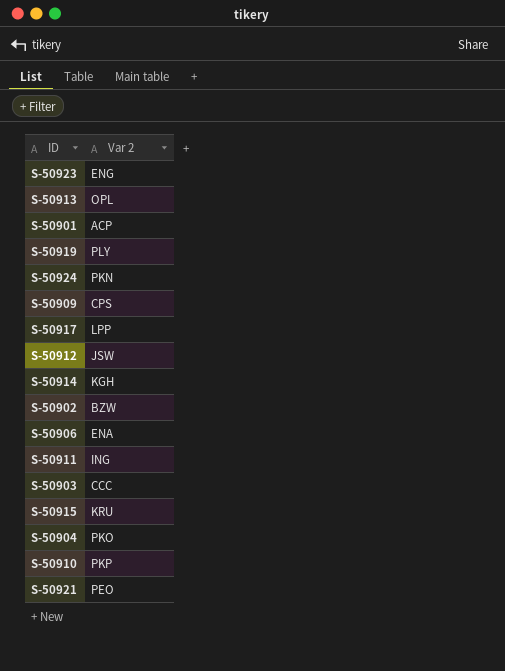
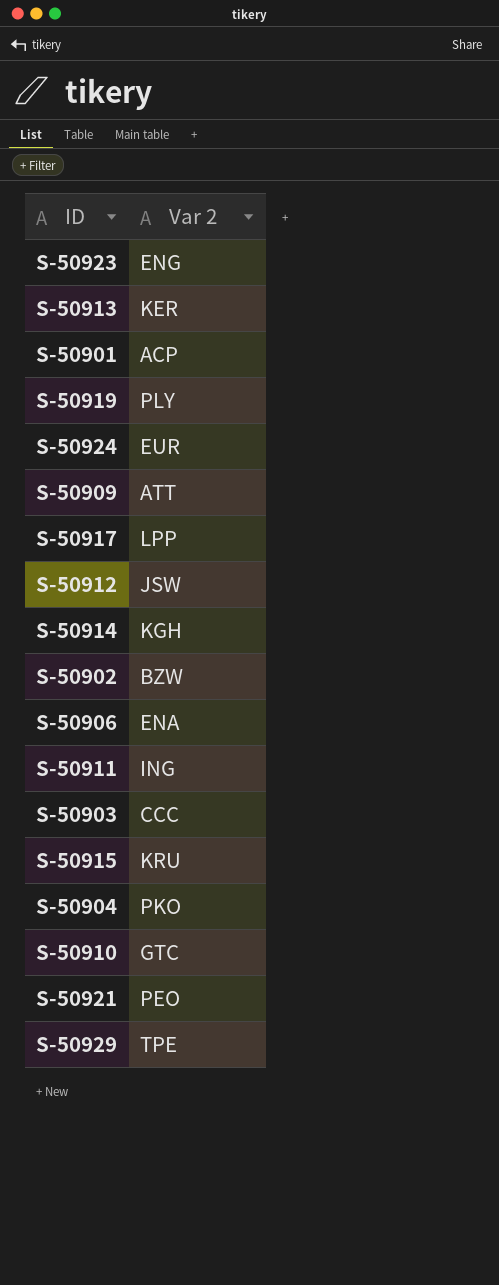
S-50913 | Var 2: OPL -> KER
S-50924 | Var 2: PKN -> EUR
S-50909 | Var 2: CPS -> ATT
S-50910 | Var 2: PKP -> GTC
row S-50929: none -> TPE

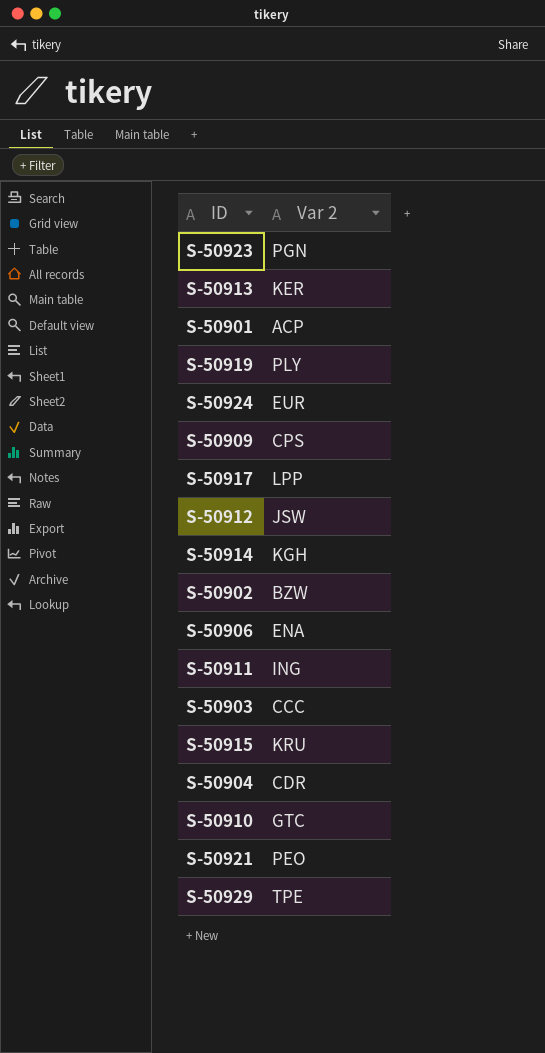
S-50923 | Var 2: ENG -> PGN
S-50909 | Var 2: ATT -> CPS
S-50904 | Var 2: PKO -> CDR

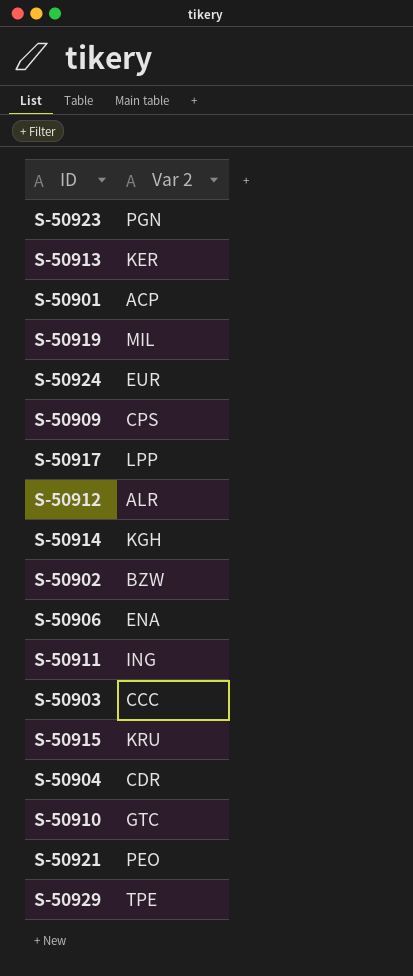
S-50919 | Var 2: PLY -> MIL
S-50912 | Var 2: JSW -> ALR

